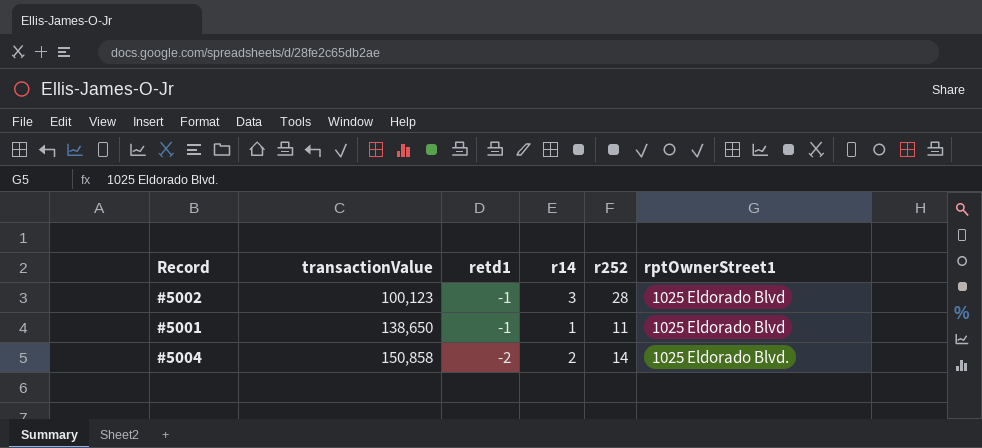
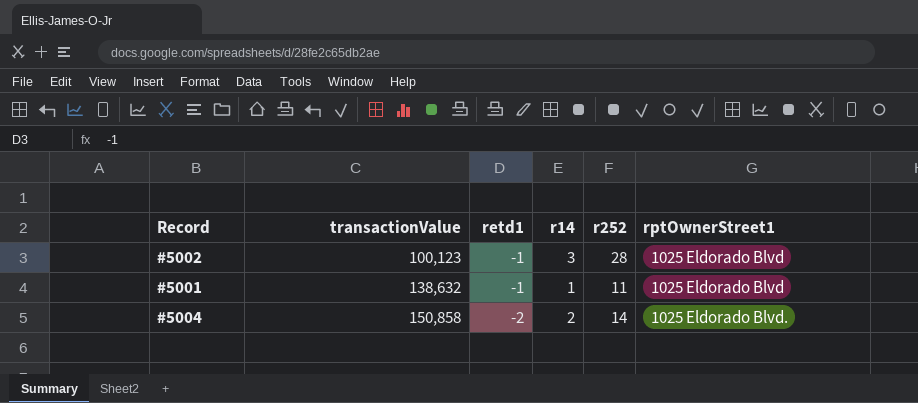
#5001 | transactionValue: 138,650 -> 138,632

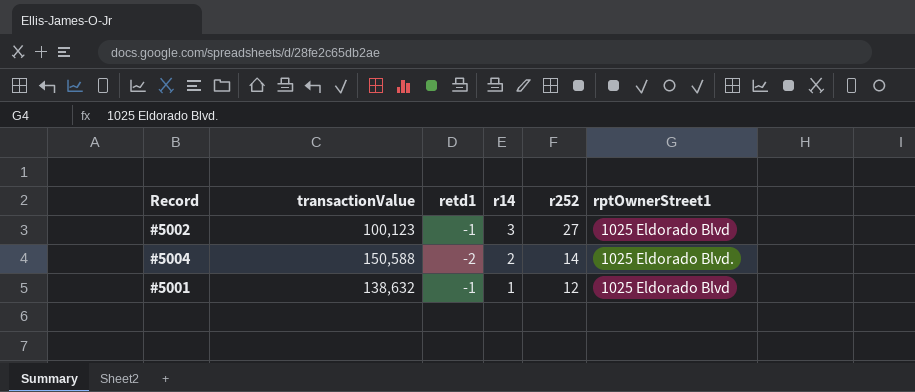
row order: transactionValue ascending -> r14 descending
#5002 | r252: 28 -> 27
#5004 | transactionValue: 150,858 -> 150,588
#5001 | r252: 11 -> 12

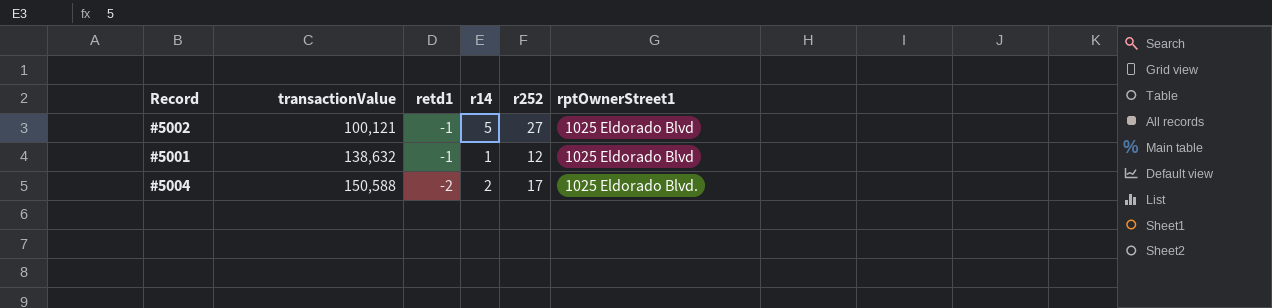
row order: r14 descending -> transactionValue ascending
#5002 | transactionValue: 100,123 -> 100,121
#5002 | r14: 3 -> 5
#5004 | r252: 14 -> 17

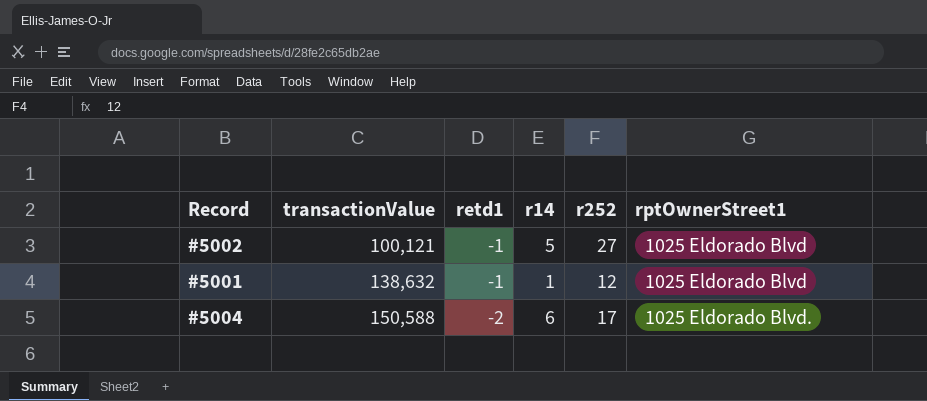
#5004 | r14: 2 -> 6

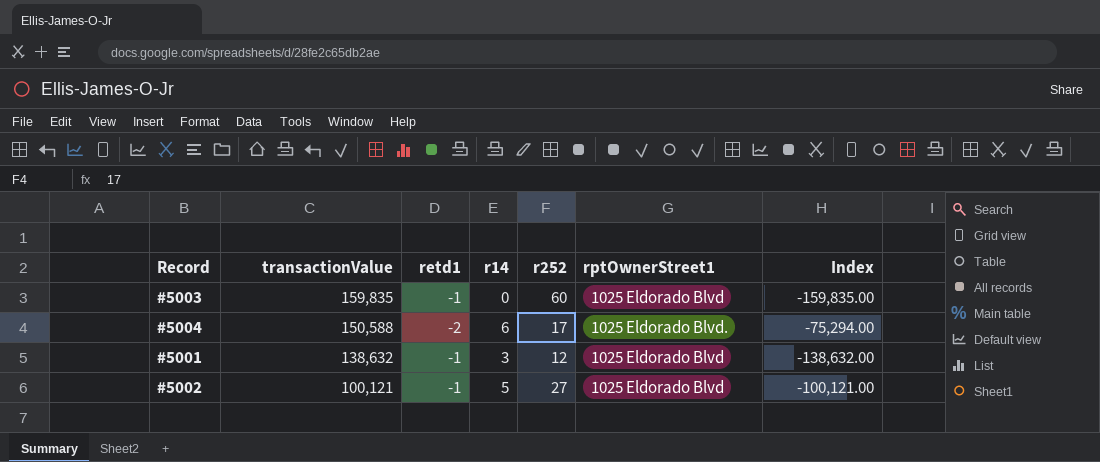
row order: transactionValue ascending -> transactionValue descending
column Index | formula: none -> [transactionValue] / [retd1]
row #5003: none -> 159,835 | -1 | 0 | 60 | 1025 Eldorado Blvd | -159,835.00
#5001 | r14: 1 -> 3

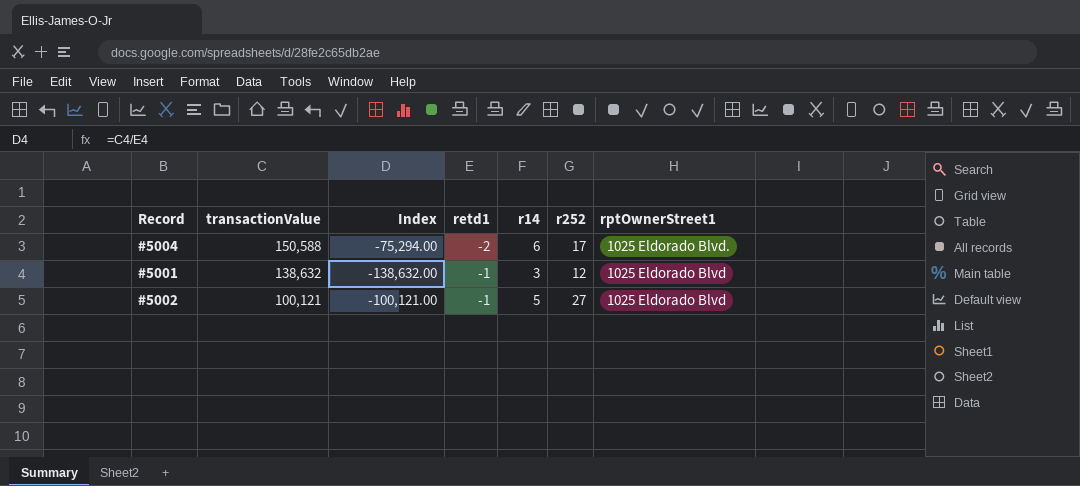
column Index | position: 7 -> 3
row #5003: 159,835 | -1 | 0 | 60 | 1025 Eldorado Blvd | -159,835.00 -> none

